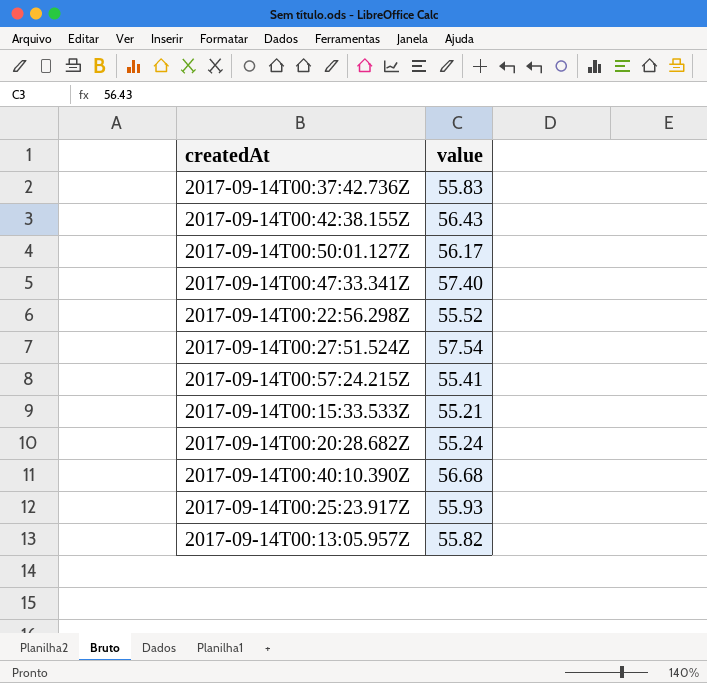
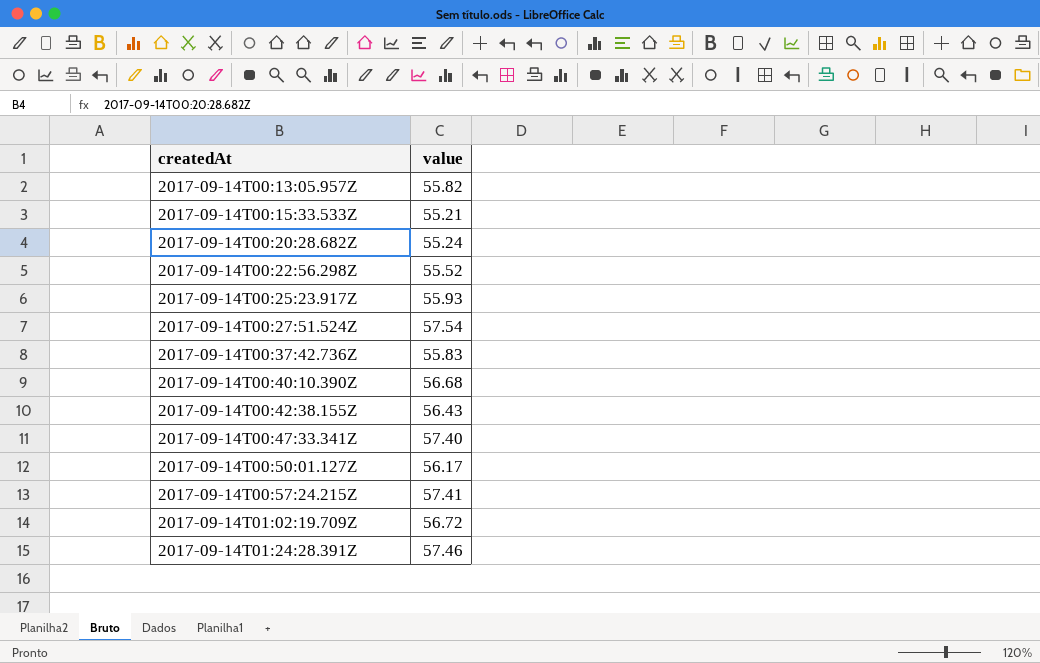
row order: none -> createdAt ascending
2017-09-14T00:57:24.215Z | value: 55.41 -> 57.41
row 2017-09-14T01:02:19.709Z: none -> 56.72
row 2017-09-14T01:24:28.391Z: none -> 57.46

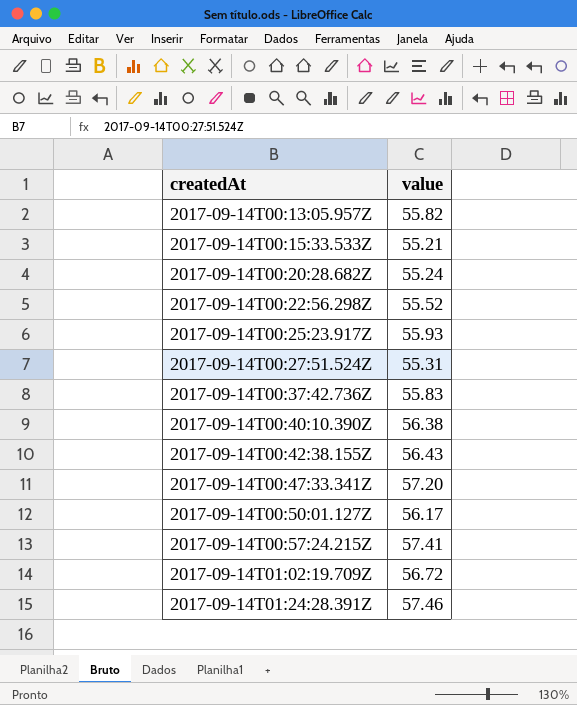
2017-09-14T00:27:51.524Z | value: 57.54 -> 55.31
2017-09-14T00:40:10.390Z | value: 56.68 -> 56.38
2017-09-14T00:47:33.341Z | value: 57.40 -> 57.20

